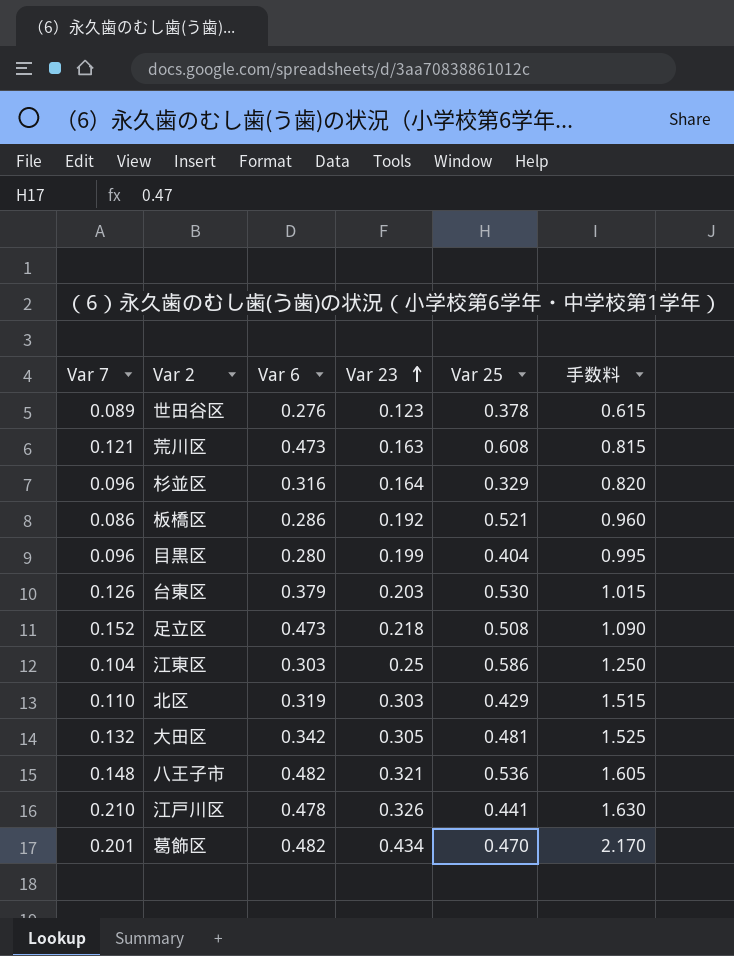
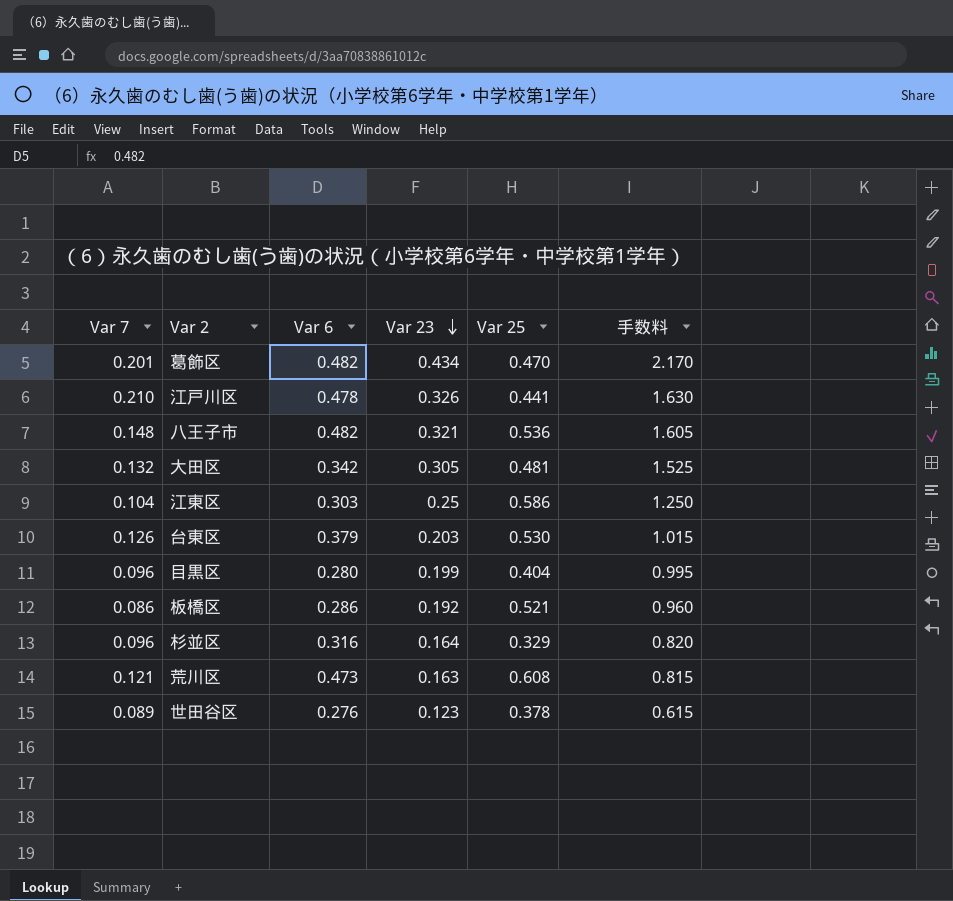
row order: Var 23 ascending -> Var 23 descending
row 足立区: 0.152 | 0.473 | 0.218 | 0.508 | 1.090 -> none
row 北区: 0.110 | 0.319 | 0.303 | 0.429 | 1.515 -> none

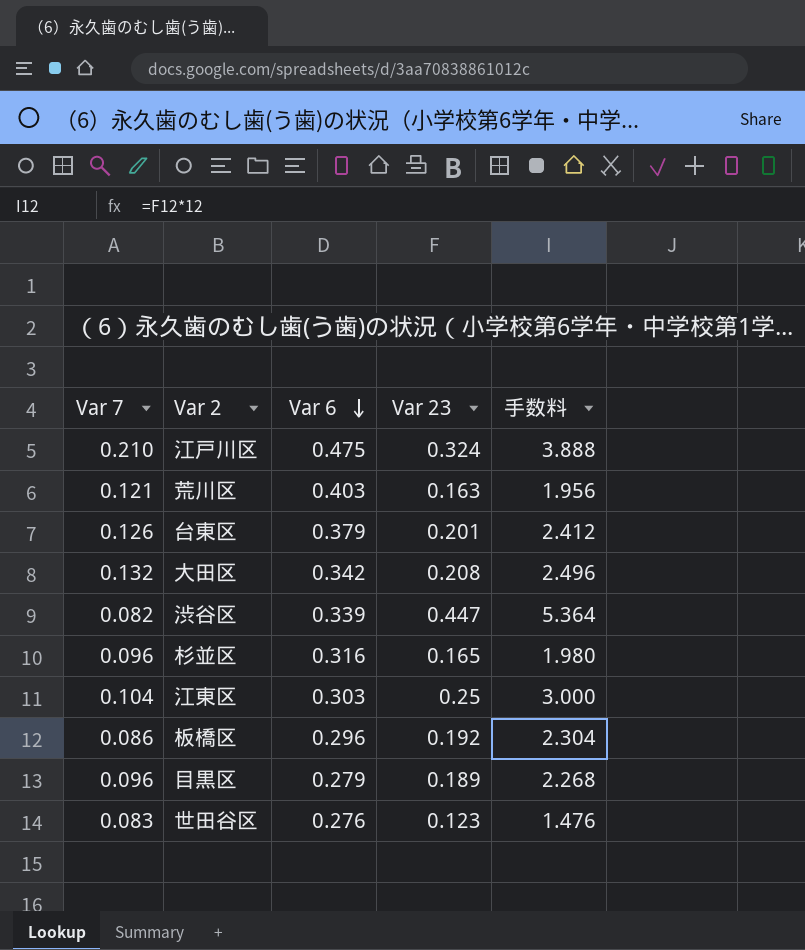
row order: Var 23 descending -> Var 6 descending
column Var 25 | position: 5 -> none
column 手数料 | formula: [Var 23] * 5 -> [Var 23] * 12
row 葛飾区: 0.201 | 0.482 | 0.434 | 0.470 | 2.170 -> none
row 八王子市: 0.148 | 0.482 | 0.321 | 0.536 | 1.605 -> none
江戸川区 | Var 6: 0.478 -> 0.475
江戸川区 | Var 23: 0.326 -> 0.324
荒川区 | Var 6: 0.473 -> 0.403
台東区 | Var 23: 0.203 -> 0.201
大田区 | Var 23: 0.305 -> 0.208
row 渋谷区: none -> 0.082 | 0.339 | 0.447 | 5.364
杉並区 | Var 23: 0.164 -> 0.165
板橋区 | Var 6: 0.286 -> 0.296
目黒区 | Var 6: 0.280 -> 0.279
目黒区 | Var 23: 0.199 -> 0.189
世田谷区 | Var 7: 0.089 -> 0.083

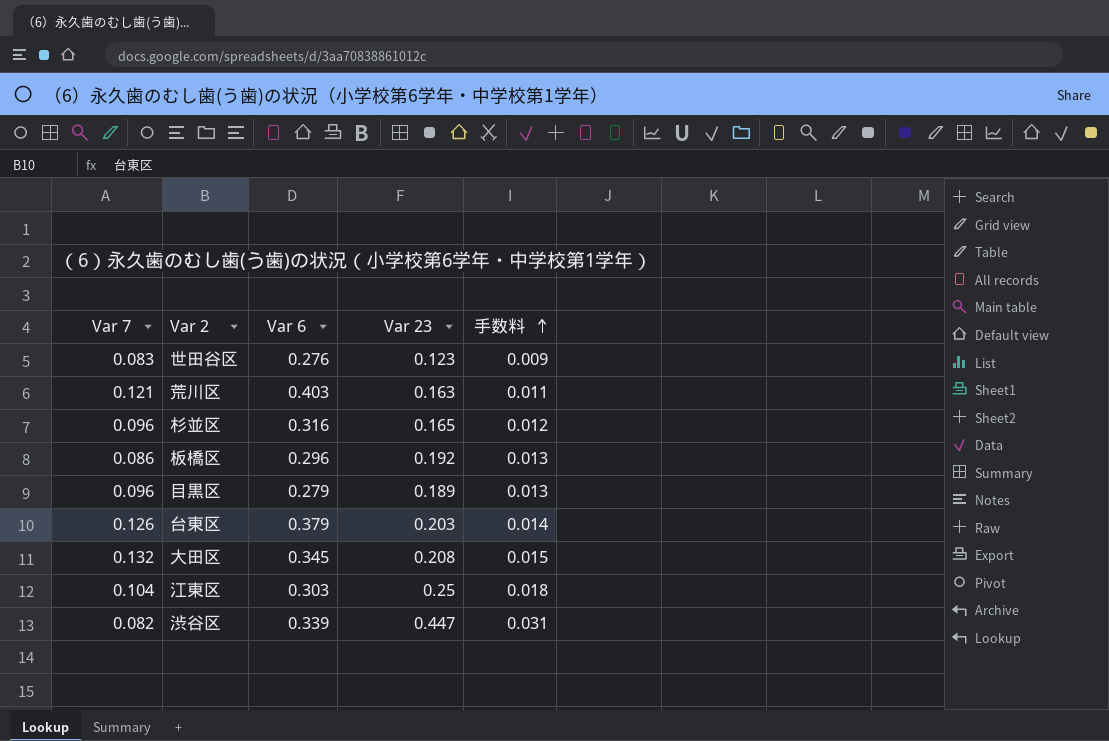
row order: Var 6 descending -> 手数料 ascending
column 手数料 | formula: [Var 23] * 12 -> [Var 23] * 0.07
row 江戸川区: 0.210 | 0.475 | 0.324 | 3.888 -> none
台東区 | Var 23: 0.201 -> 0.203
大田区 | Var 6: 0.342 -> 0.345

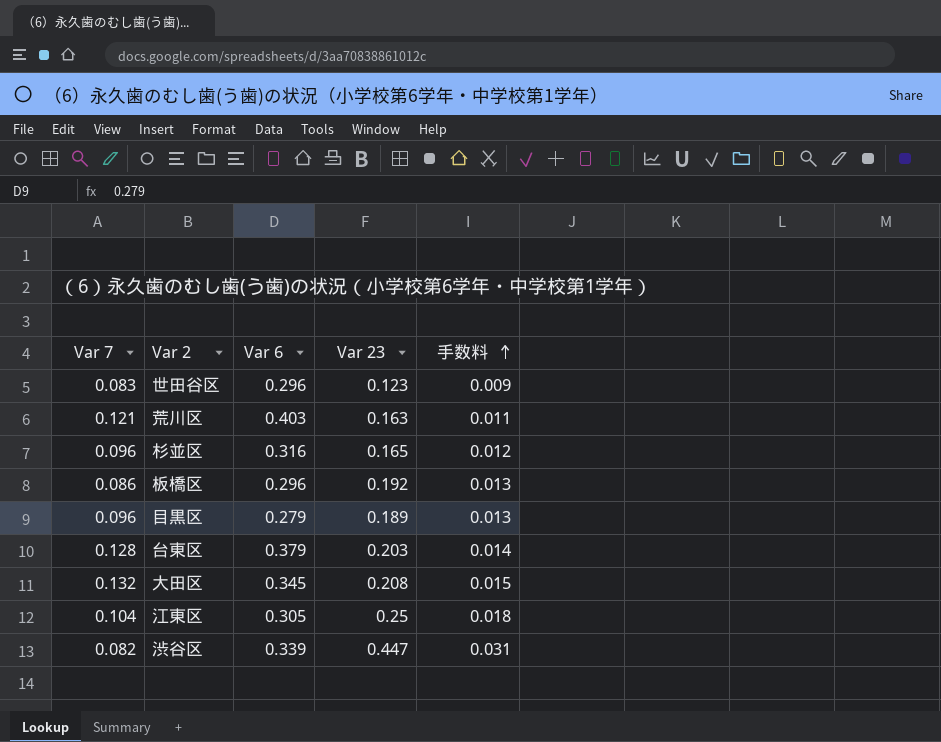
世田谷区 | Var 6: 0.276 -> 0.296
台東区 | Var 7: 0.126 -> 0.128
江東区 | Var 6: 0.303 -> 0.305

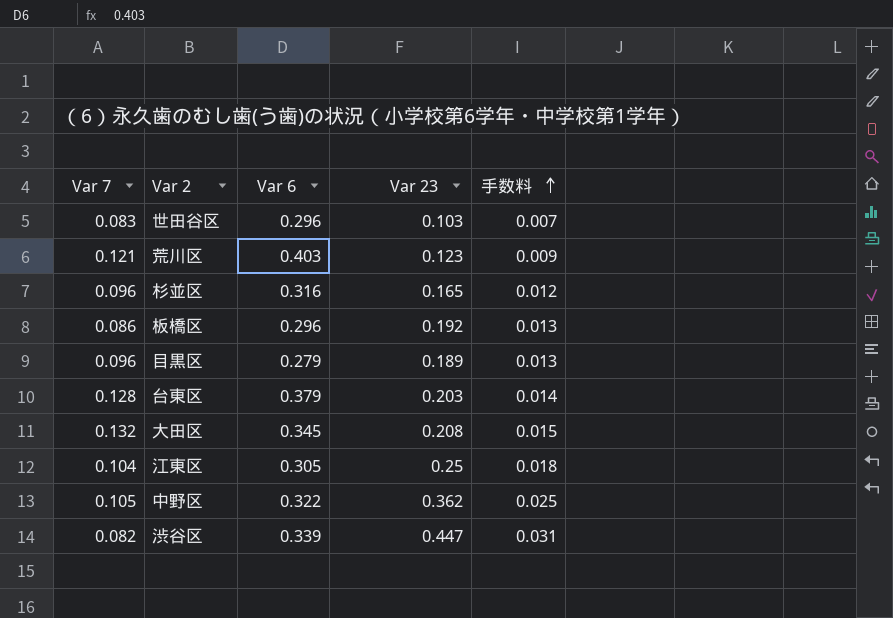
世田谷区 | Var 23: 0.123 -> 0.103
世田谷区 | 手数料: 0.009 -> 0.007
荒川区 | Var 23: 0.163 -> 0.123
荒川区 | 手数料: 0.011 -> 0.009
row 中野区: none -> 0.105 | 0.322 | 0.362 | 0.025

